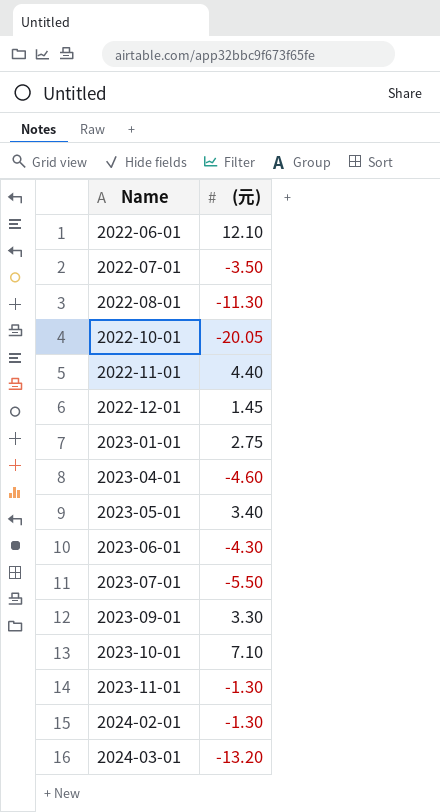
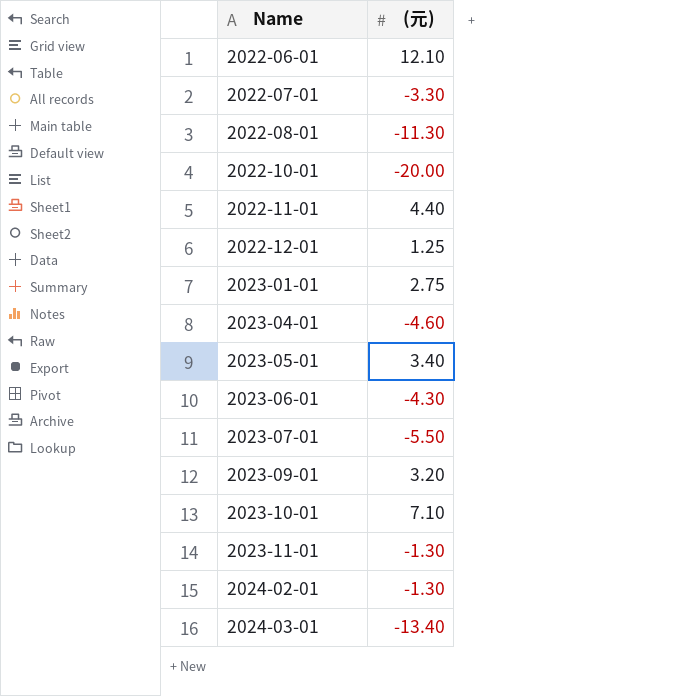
2022-07-01 | (元): -3.50 -> -3.30
2022-10-01 | (元): -20.05 -> -20.00
2022-12-01 | (元): 1.45 -> 1.25
2023-09-01 | (元): 3.30 -> 3.20
2024-03-01 | (元): -13.20 -> -13.40

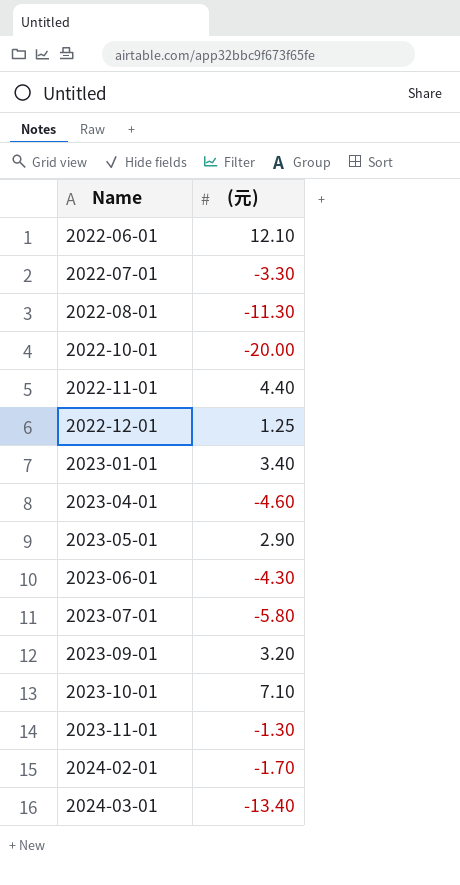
2023-01-01 | (元): 2.75 -> 3.40
2023-05-01 | (元): 3.40 -> 2.90
2023-07-01 | (元): -5.50 -> -5.80
2024-02-01 | (元): -1.30 -> -1.70

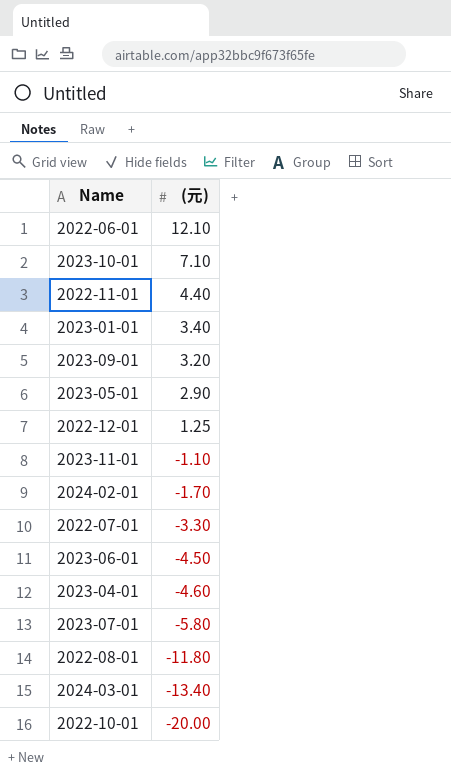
row order: Name ascending -> (元) descending
2023-11-01 | (元): -1.30 -> -1.10
2023-06-01 | (元): -4.30 -> -4.50
2022-08-01 | (元): -11.30 -> -11.80

